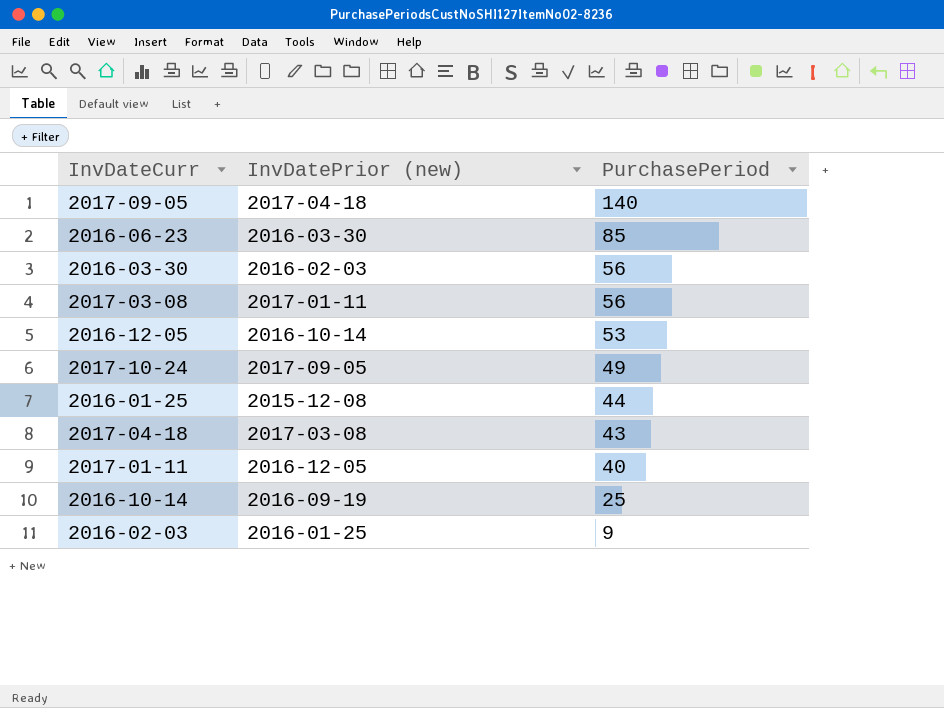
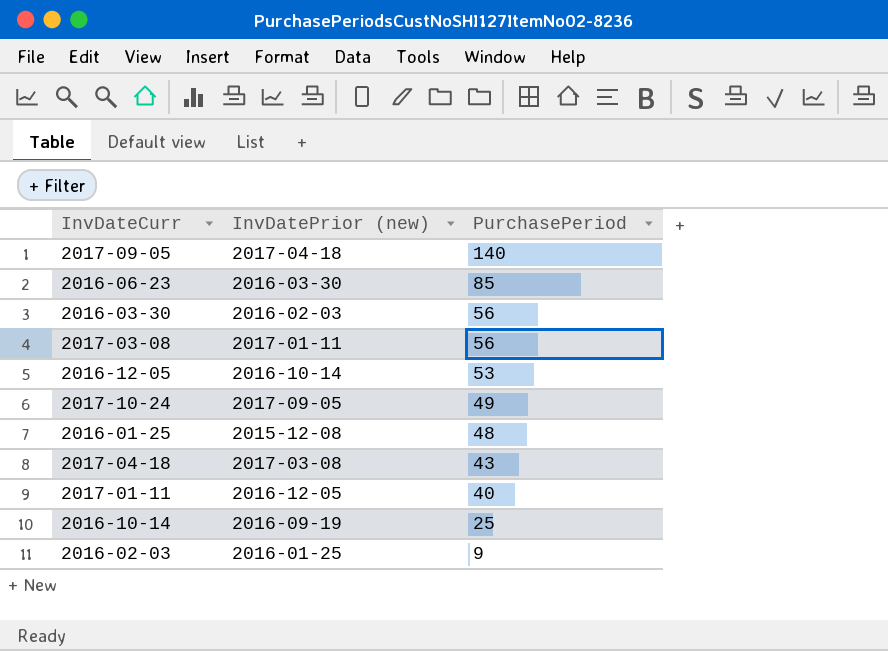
2016-01-25 | PurchasePeriod: 44 -> 48

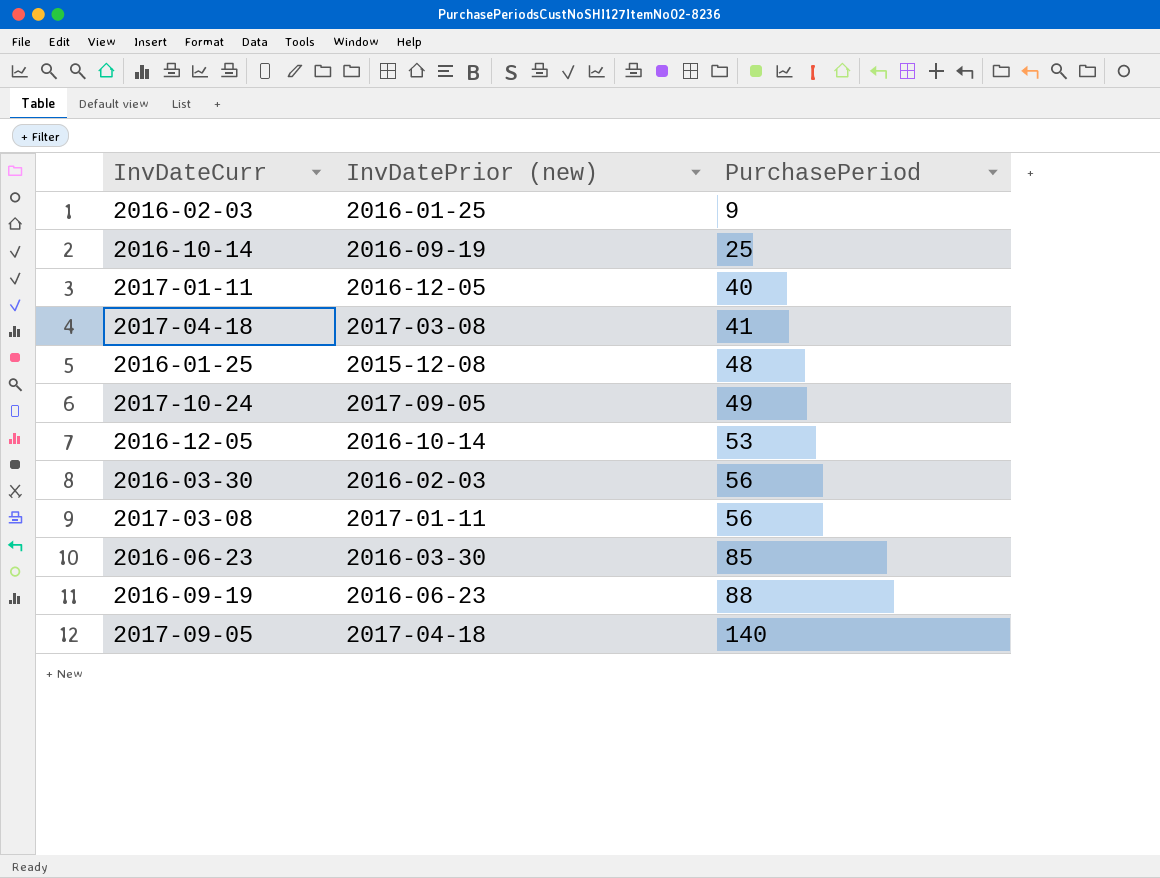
row order: PurchasePeriod descending -> PurchasePeriod ascending
2017-04-18 | PurchasePeriod: 43 -> 41
row 2016-09-19: none -> 2016-06-23 | 88

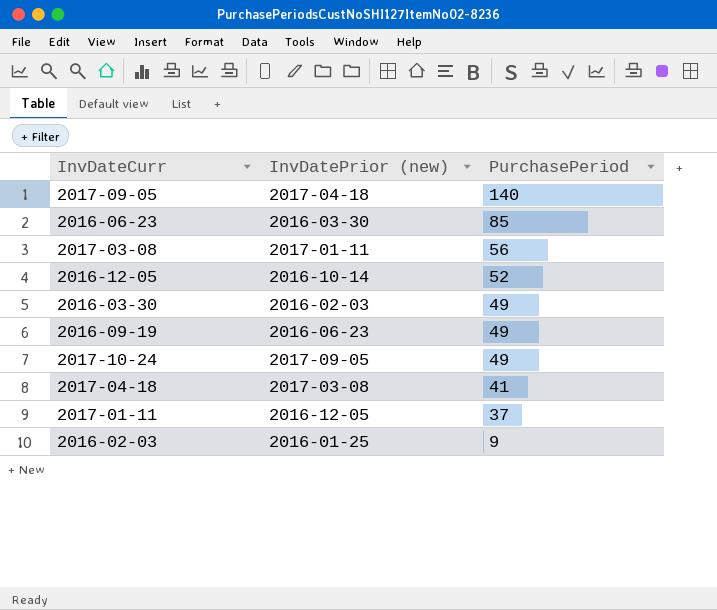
row order: PurchasePeriod ascending -> PurchasePeriod descending
row 2016-10-14: 2016-09-19 | 25 -> none
row 2016-01-25: 2015-12-08 | 48 -> none
2016-12-05 | PurchasePeriod: 53 -> 52
2016-03-30 | PurchasePeriod: 56 -> 49
2016-09-19 | PurchasePeriod: 88 -> 49
2017-01-11 | PurchasePeriod: 40 -> 37

